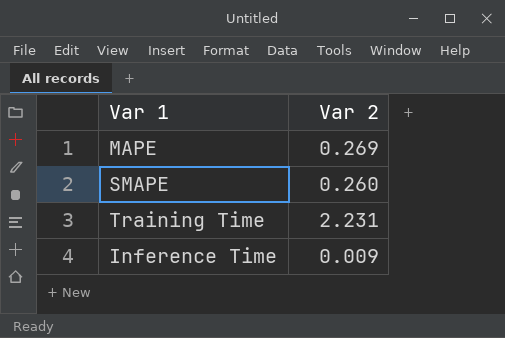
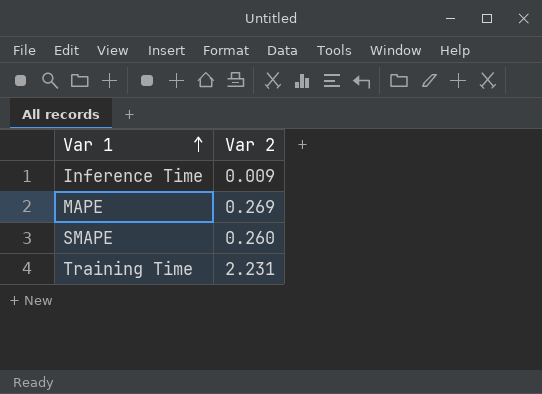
row order: none -> Var 1 ascending

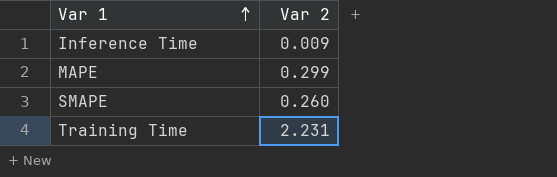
MAPE | Var 2: 0.269 -> 0.299

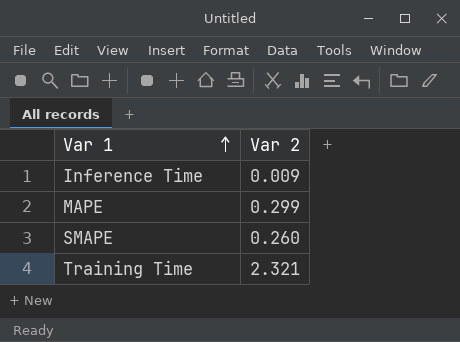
Training Time | Var 2: 2.231 -> 2.321

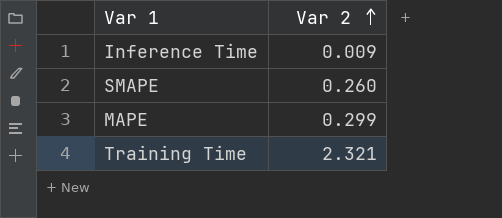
row order: Var 1 ascending -> Var 2 ascending

